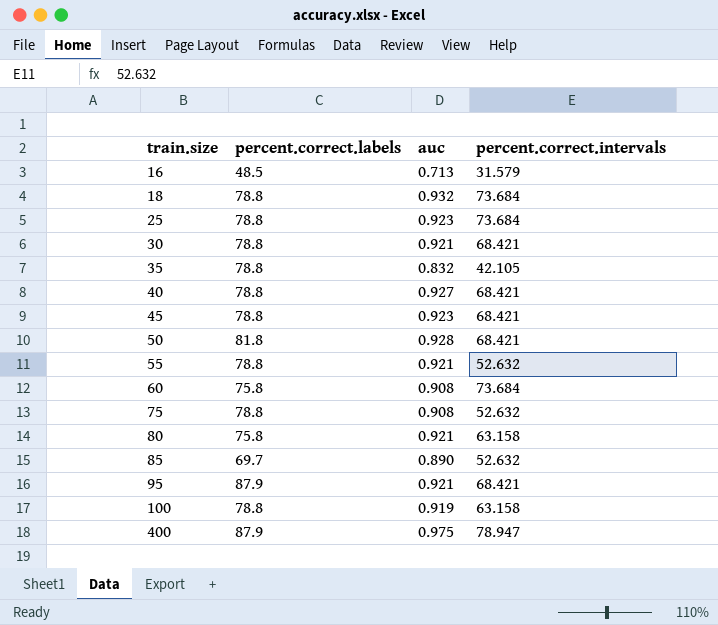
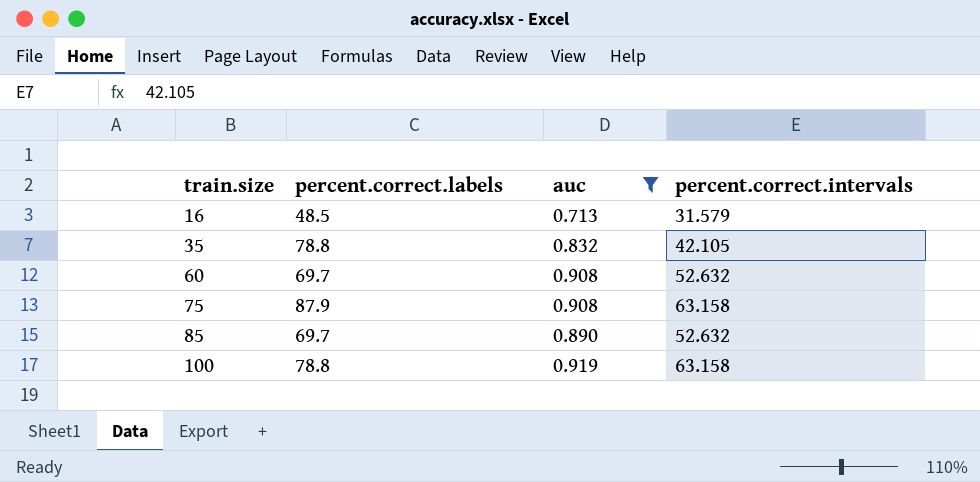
filter: none -> auc <= 0.919
60 | percent.correct.labels: 75.8 -> 69.7
60 | percent.correct.intervals: 73.684 -> 52.632
75 | percent.correct.labels: 78.8 -> 87.9
75 | percent.correct.intervals: 52.632 -> 63.158

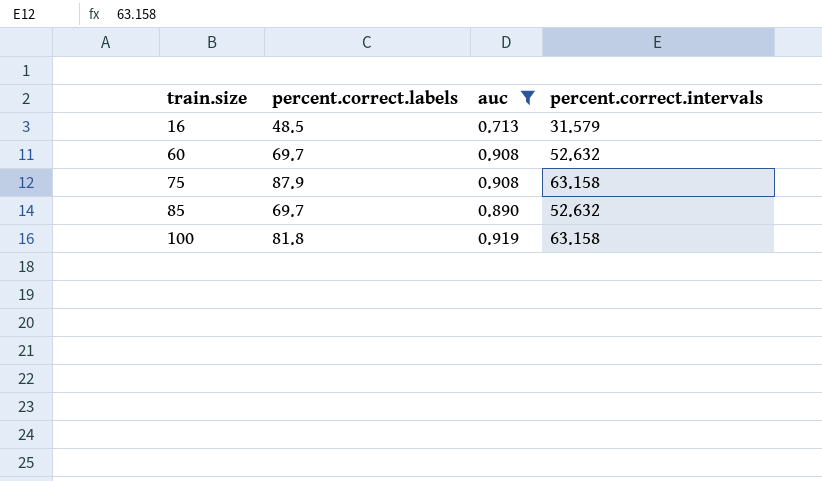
row 35: 78.8 | 0.832 | 42.105 -> none
100 | percent.correct.labels: 78.8 -> 81.8

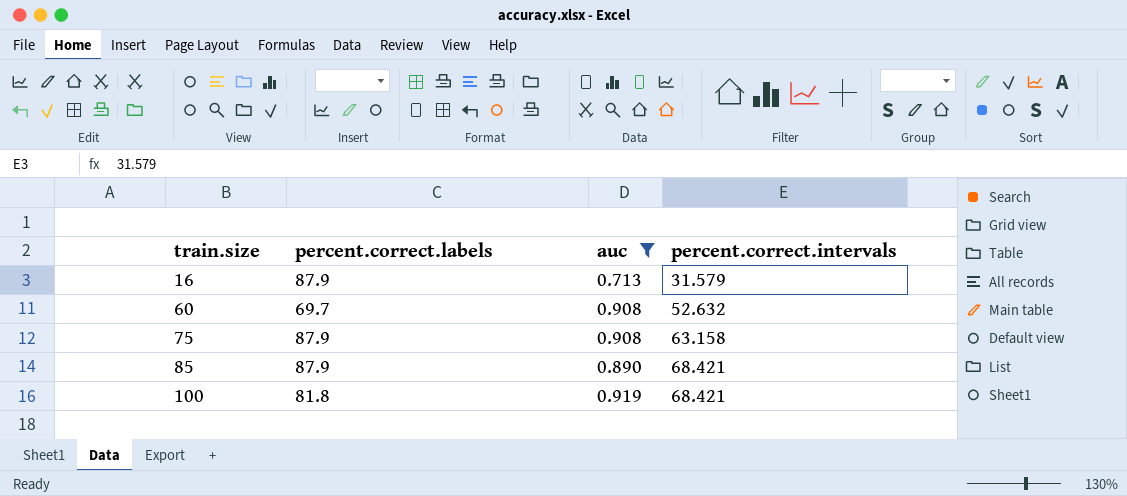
16 | percent.correct.labels: 48.5 -> 87.9
85 | percent.correct.labels: 69.7 -> 87.9
85 | percent.correct.intervals: 52.632 -> 68.421
100 | percent.correct.intervals: 63.158 -> 68.421

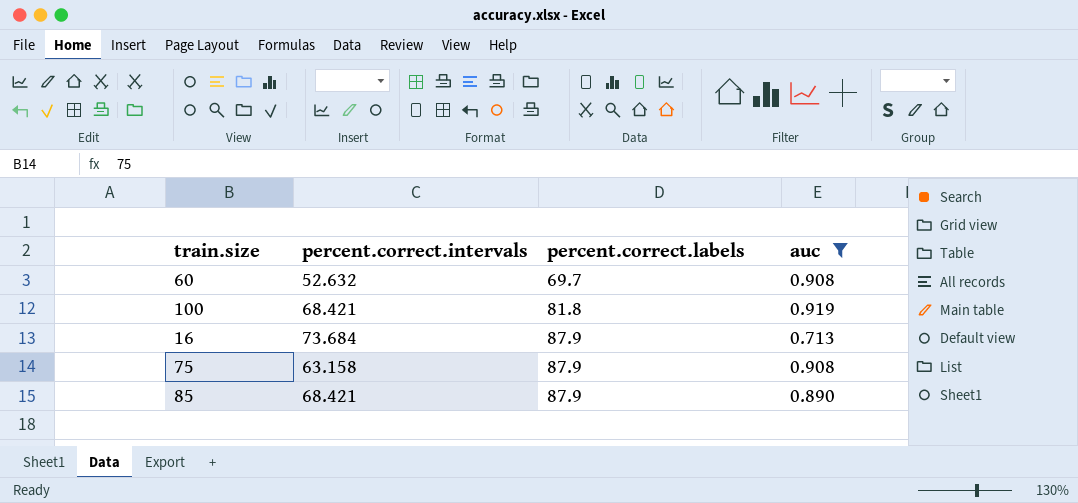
row order: train.size ascending -> percent.correct.labels ascending
column percent.correct.intervals | position: 4 -> 2
16 | percent.correct.intervals: 31.579 -> 73.684

